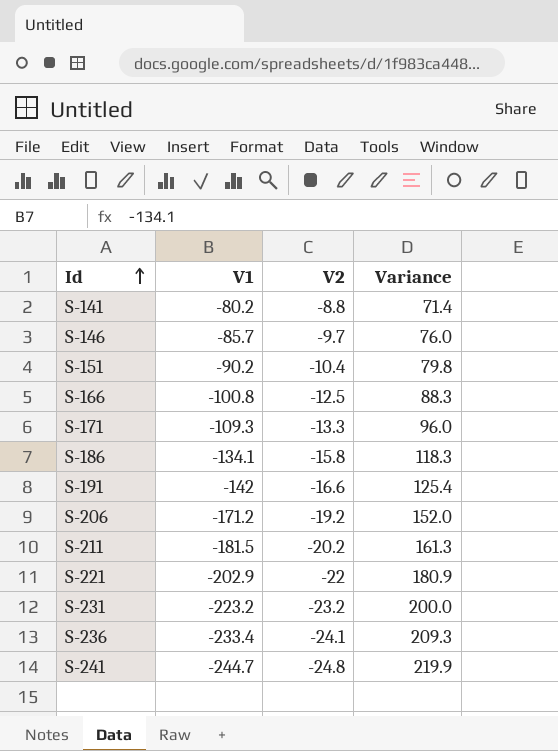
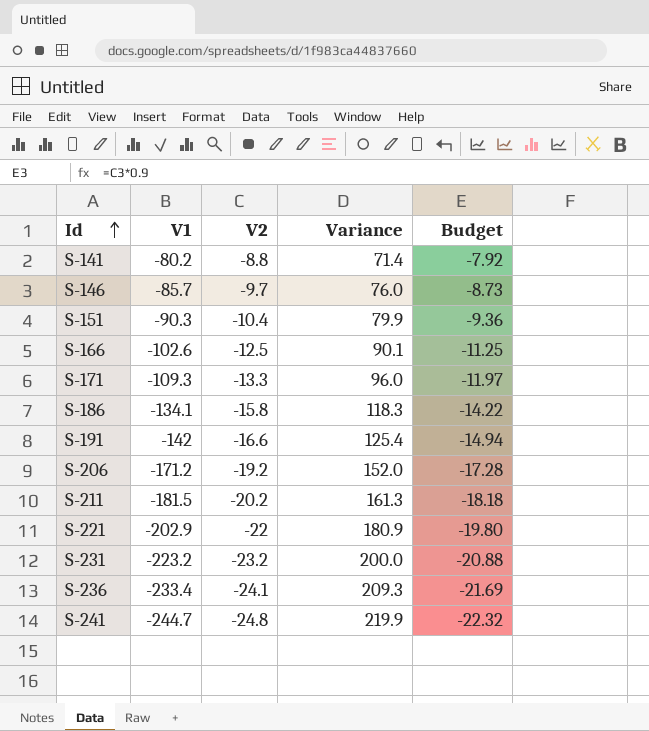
column Budget | formula: none -> [V2] * 0.9
S-151 | V1: -90.2 -> -90.3
S-151 | Variance: 79.8 -> 79.9
S-166 | V1: -100.8 -> -102.6
S-166 | Variance: 88.3 -> 90.1

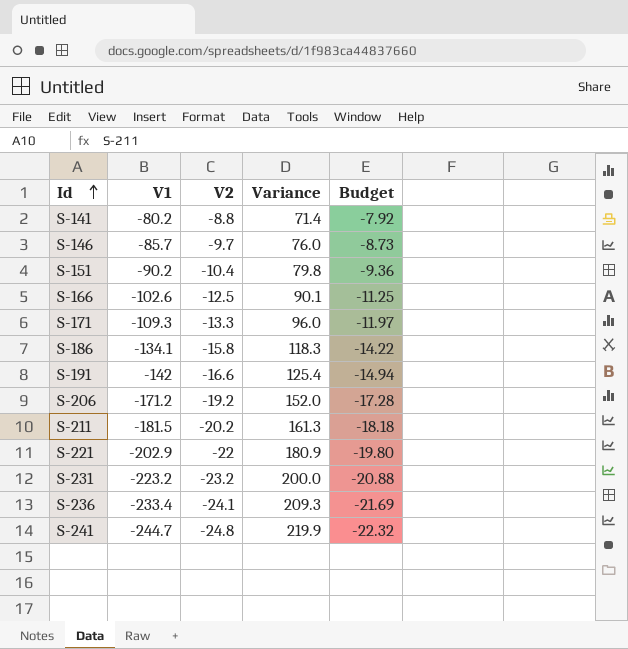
S-151 | V1: -90.3 -> -90.2
S-151 | Variance: 79.9 -> 79.8

